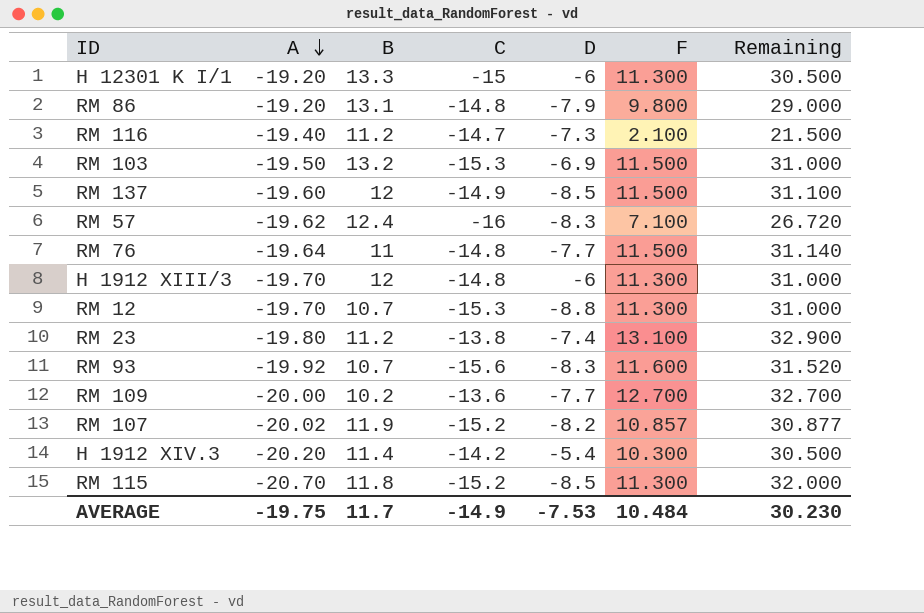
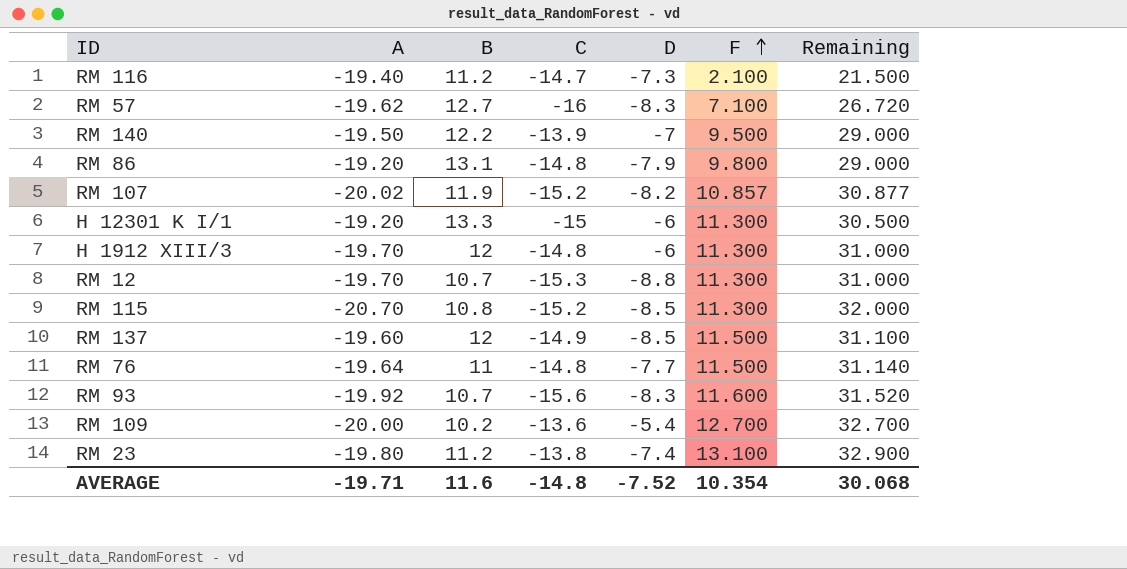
row order: A descending -> F ascending
row RM 103: -19.50 | 13.2 | -15.3 | -6.9 | 11.500 | 31.000 -> none
row H 1912 XIV.3: -20.20 | 11.4 | -14.2 | -5.4 | 10.300 | 30.500 -> none
RM 57 | B: 12.4 -> 12.7
row RM 140: none -> -19.50 | 12.2 | -13.9 | -7 | 9.500 | 29.000
RM 115 | B: 11.8 -> 10.8
RM 109 | D: -7.7 -> -5.4
AVERAGE | A: -19.75 -> -19.71
AVERAGE | B: 11.7 -> 11.6
AVERAGE | C: -14.9 -> -14.8
AVERAGE | D: -7.53 -> -7.52
AVERAGE | F: 10.484 -> 10.354
AVERAGE | Remaining: 30.230 -> 30.068

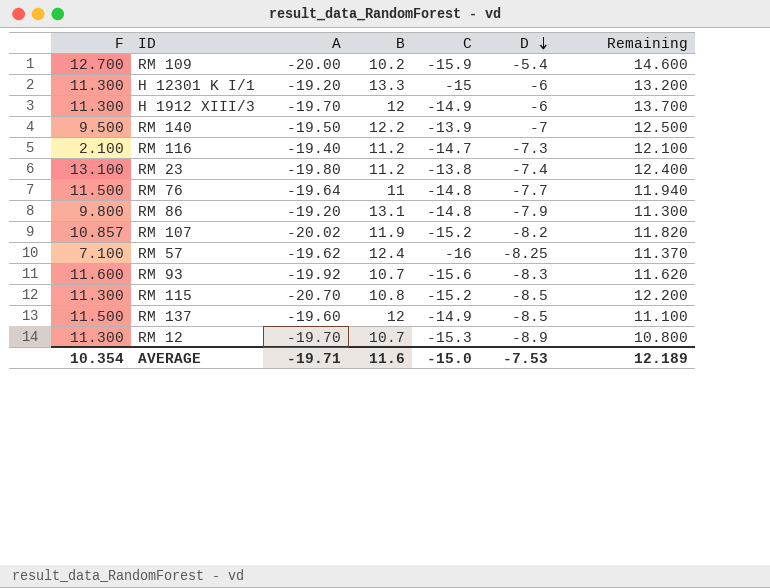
row order: F ascending -> D descending
column F | position: 6 -> 1
column Remaining | formula: [F] - [A] -> [D] - [A]
RM 109 | C: -13.6 -> -15.9
H 1912 XIII/3 | C: -14.8 -> -14.9
RM 57 | B: 12.7 -> 12.4
RM 57 | D: -8.3 -> -8.25
RM 12 | D: -8.8 -> -8.9
AVERAGE | C: -14.8 -> -15.0
AVERAGE | D: -7.52 -> -7.53
AVERAGE | Remaining: 30.068 -> 12.189

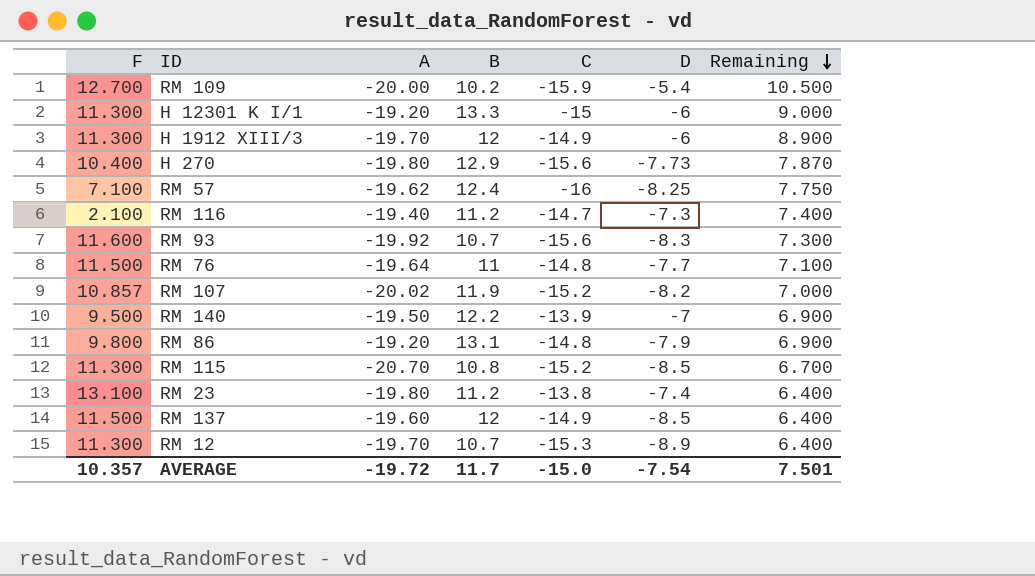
row order: D descending -> Remaining descending
column Remaining | formula: [D] - [A] -> [D] - [C]
row H 270: none -> 10.400 | -19.80 | 12.9 | -15.6 | -7.73 | 7.870
AVERAGE | F: 10.354 -> 10.357
AVERAGE | A: -19.71 -> -19.72
AVERAGE | B: 11.6 -> 11.7
AVERAGE | D: -7.53 -> -7.54
AVERAGE | Remaining: 12.189 -> 7.501

